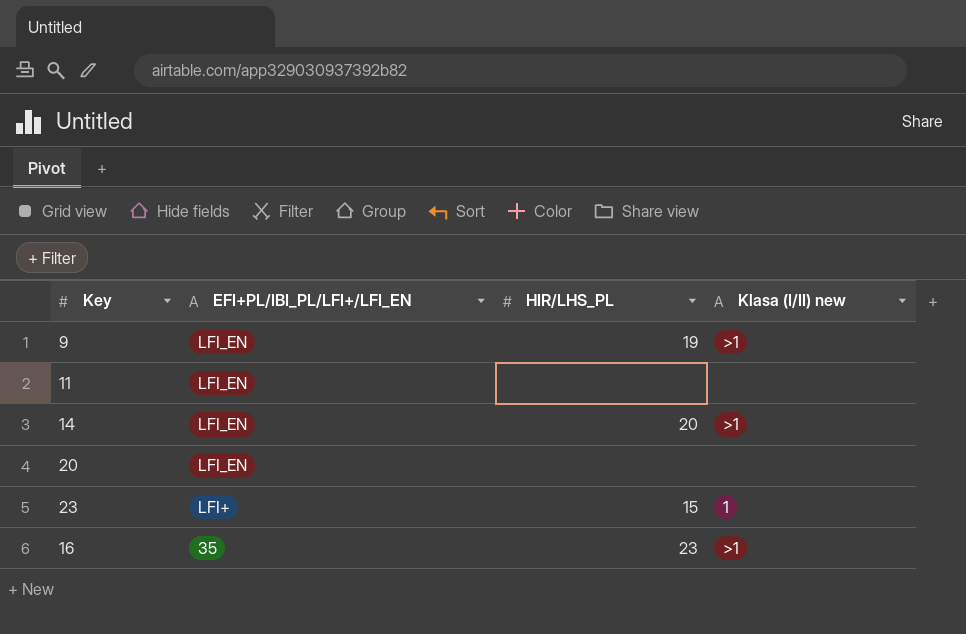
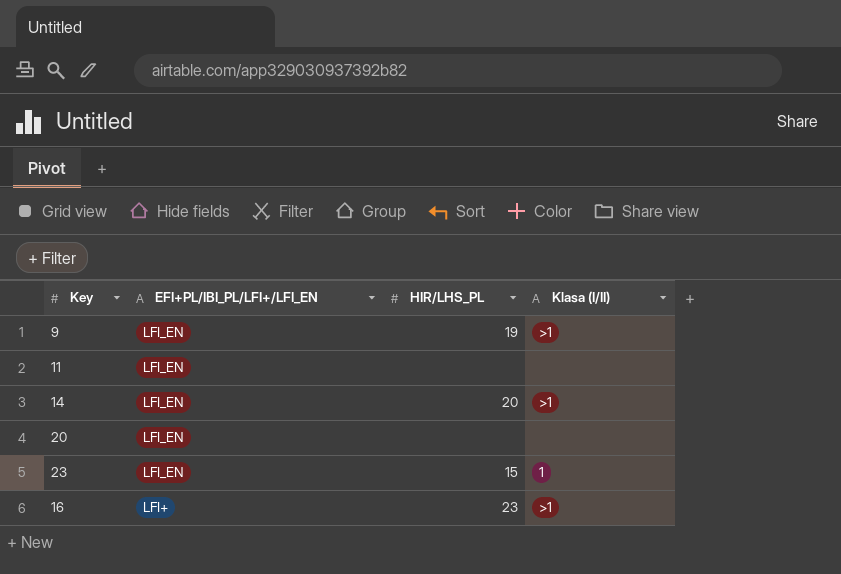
column name: Klasa (I/II) new -> Klasa (I/II)
23 | EFI+PL/IBI_PL/LFI+/LFI_EN: LFI+ -> LFI_EN
16 | EFI+PL/IBI_PL/LFI+/LFI_EN: 35 -> LFI+

